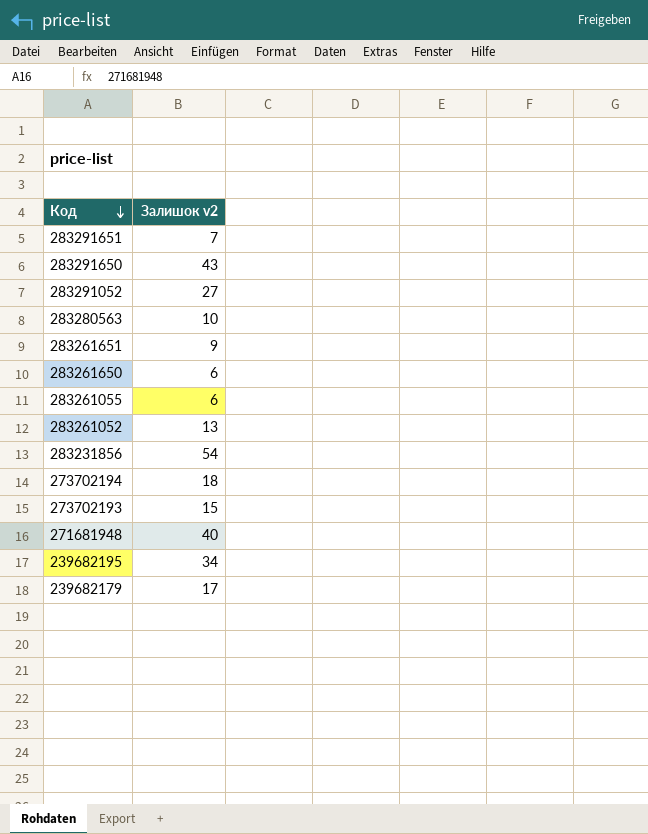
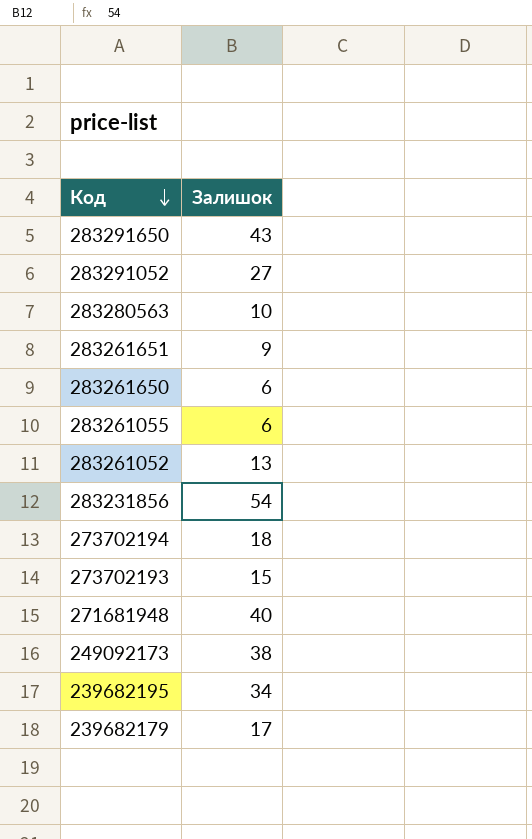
column name: Залишок v2 -> Залишок
row 283291651: 7 -> none
row 249092173: none -> 38

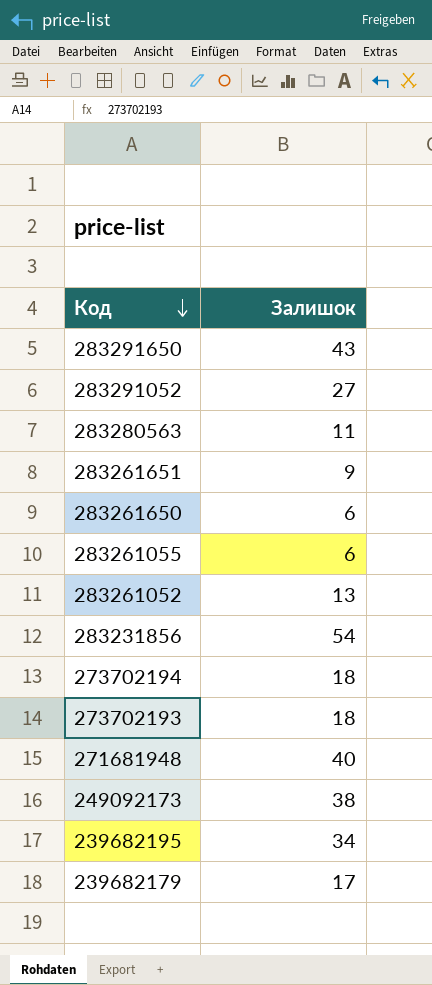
283280563 | Залишок: 10 -> 11
273702193 | Залишок: 15 -> 18

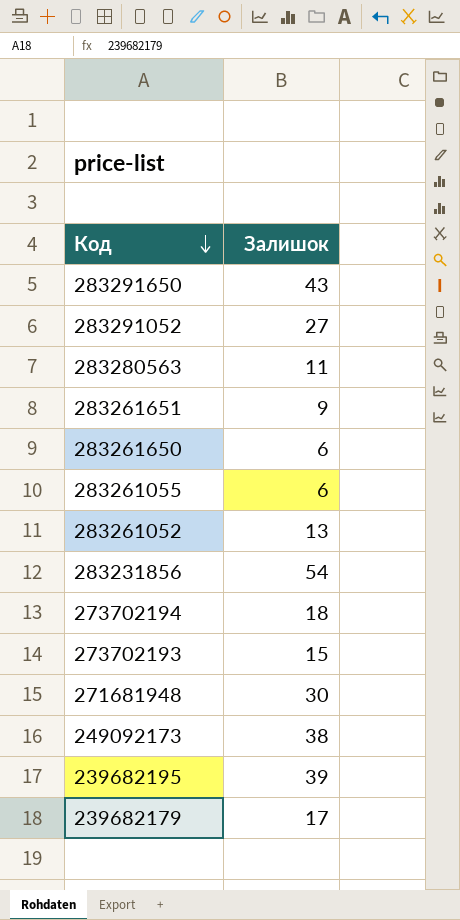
273702193 | Залишок: 18 -> 15
271681948 | Залишок: 40 -> 30
239682195 | Залишок: 34 -> 39

